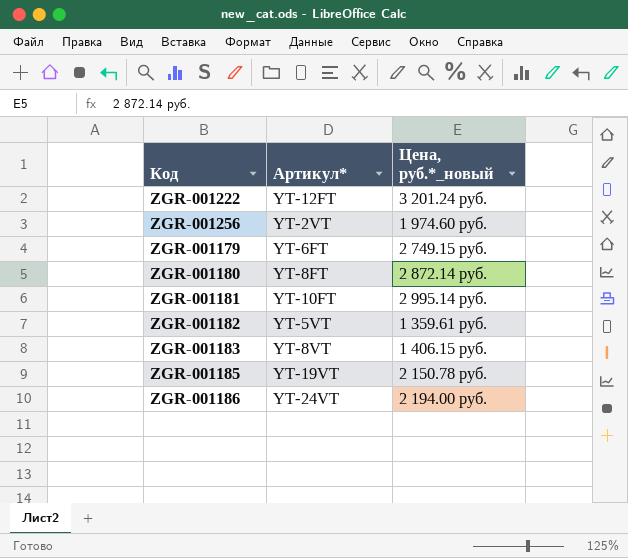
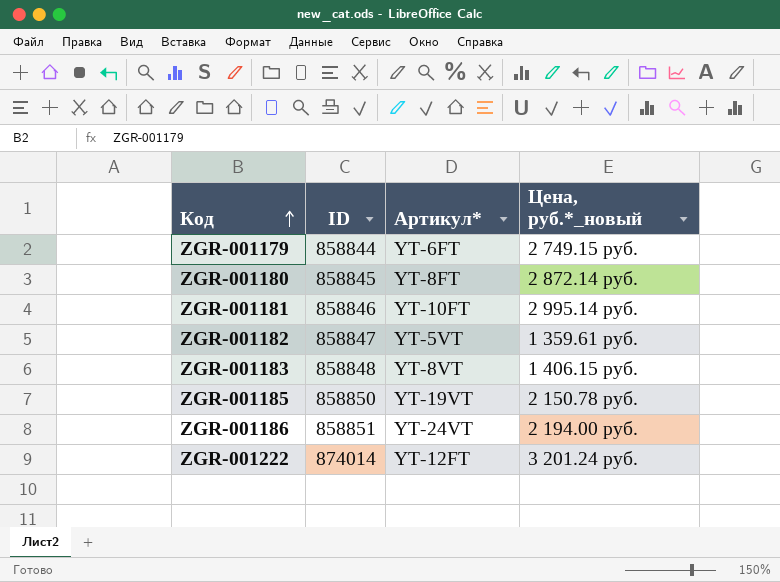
row order: none -> Код ascending
column ID | position: none -> 2
row ZGR-001256: YT-2VT | 1 974.60 руб. -> none

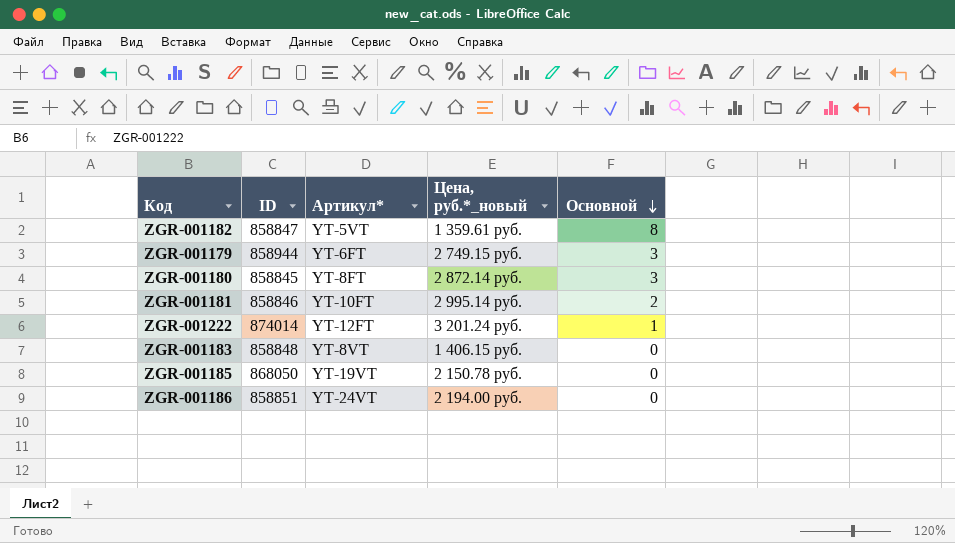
row order: Код ascending -> Основной descending
column Основной | position: none -> 5
ZGR-001179 | ID: 858844 -> 858944
ZGR-001185 | ID: 858850 -> 868050

